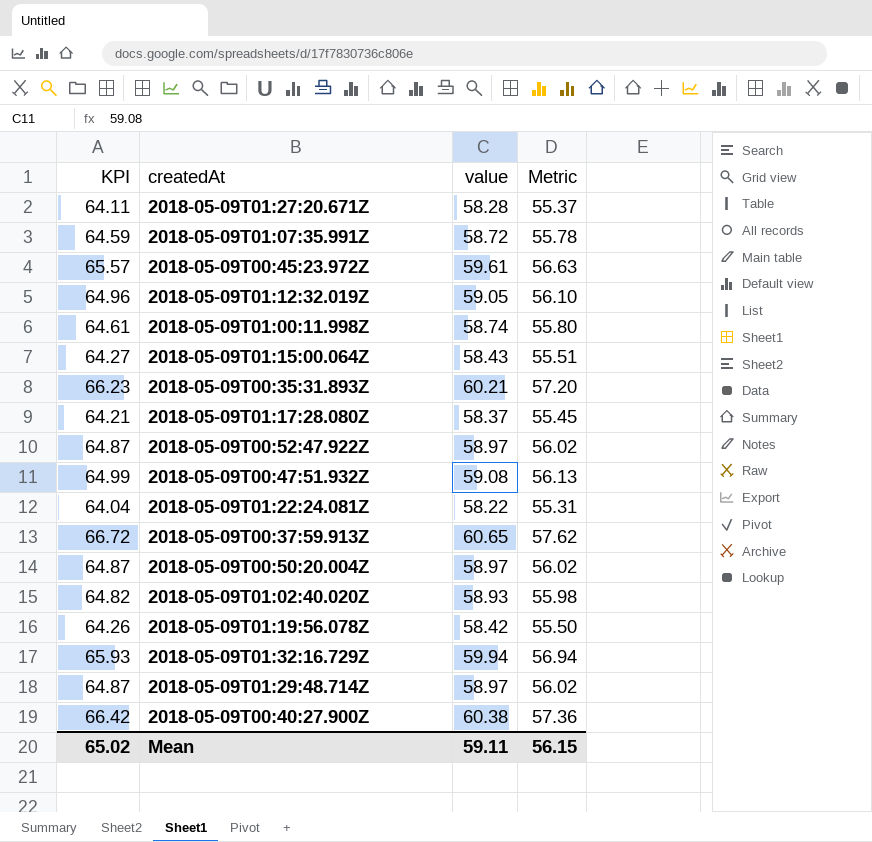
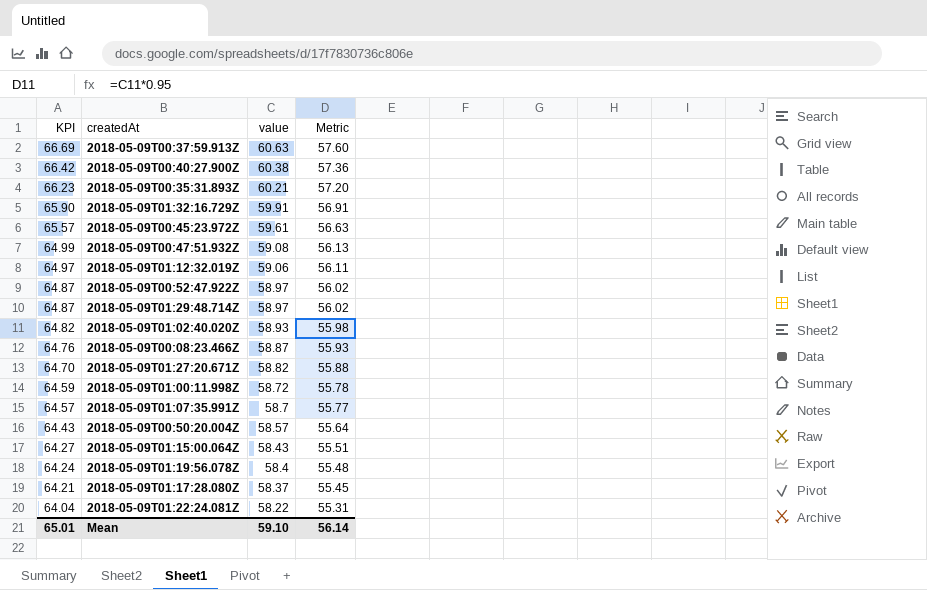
row order: none -> KPI descending
2018-05-09T00:37:59.913Z | KPI: 66.72 -> 66.69
2018-05-09T00:37:59.913Z | value: 60.65 -> 60.63
2018-05-09T00:37:59.913Z | Metric: 57.62 -> 57.60
2018-05-09T01:32:16.729Z | KPI: 65.93 -> 65.90
2018-05-09T01:32:16.729Z | value: 59.94 -> 59.91
2018-05-09T01:32:16.729Z | Metric: 56.94 -> 56.91
2018-05-09T01:12:32.019Z | KPI: 64.96 -> 64.97
2018-05-09T01:12:32.019Z | value: 59.05 -> 59.06
2018-05-09T01:12:32.019Z | Metric: 56.10 -> 56.11
row 2018-05-09T00:08:23.466Z: none -> 64.76 | 58.87 | 55.93
2018-05-09T01:27:20.671Z | KPI: 64.11 -> 64.70
2018-05-09T01:27:20.671Z | value: 58.28 -> 58.82
2018-05-09T01:27:20.671Z | Metric: 55.37 -> 55.88
2018-05-09T01:00:11.998Z | KPI: 64.61 -> 64.59
2018-05-09T01:00:11.998Z | value: 58.74 -> 58.72
2018-05-09T01:00:11.998Z | Metric: 55.80 -> 55.78
2018-05-09T01:07:35.991Z | KPI: 64.59 -> 64.57
2018-05-09T01:07:35.991Z | value: 58.72 -> 58.7
2018-05-09T01:07:35.991Z | Metric: 55.78 -> 55.77
2018-05-09T00:50:20.004Z | KPI: 64.87 -> 64.43
2018-05-09T00:50:20.004Z | value: 58.97 -> 58.57
2018-05-09T00:50:20.004Z | Metric: 56.02 -> 55.64
2018-05-09T01:19:56.078Z | KPI: 64.26 -> 64.24
2018-05-09T01:19:56.078Z | value: 58.42 -> 58.4
2018-05-09T01:19:56.078Z | Metric: 55.50 -> 55.48
Mean | KPI: 65.02 -> 65.01
Mean | value: 59.11 -> 59.10
Mean | Metric: 56.15 -> 56.14

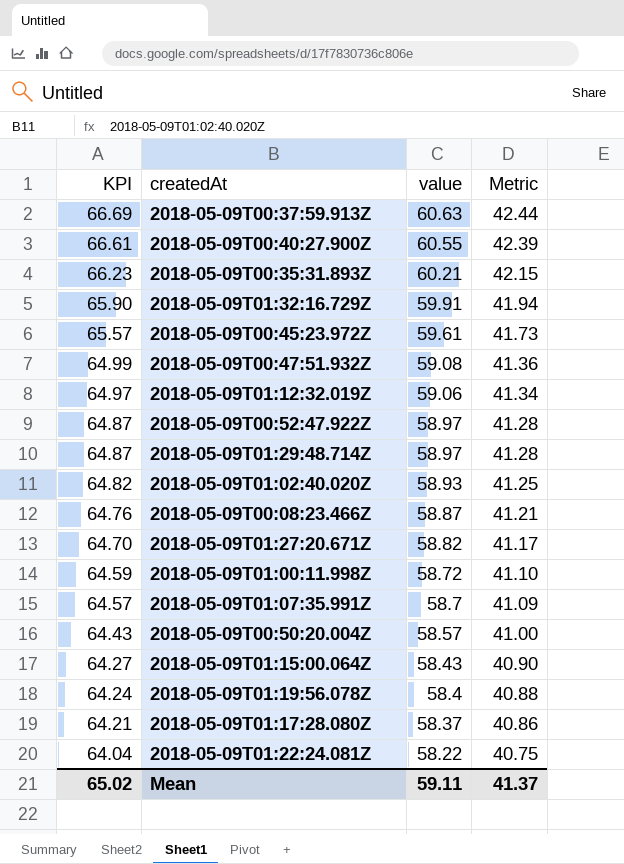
column Metric | formula: [value] * 0.95 -> [value] * 0.7
2018-05-09T00:40:27.900Z | KPI: 66.42 -> 66.61
2018-05-09T00:40:27.900Z | value: 60.38 -> 60.55
Mean | KPI: 65.01 -> 65.02
Mean | value: 59.10 -> 59.11
Mean | Metric: 56.14 -> 41.37

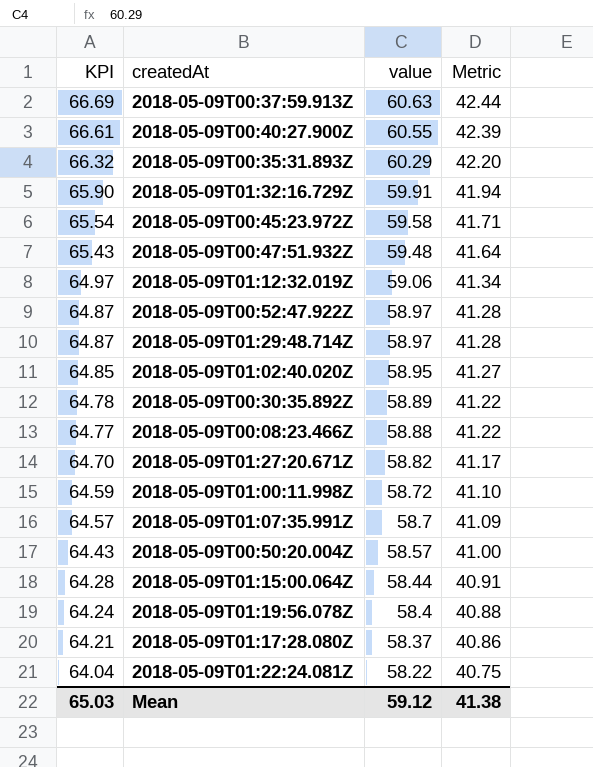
2018-05-09T00:35:31.893Z | KPI: 66.23 -> 66.32
2018-05-09T00:35:31.893Z | value: 60.21 -> 60.29
2018-05-09T00:35:31.893Z | Metric: 42.15 -> 42.20
2018-05-09T00:45:23.972Z | KPI: 65.57 -> 65.54
2018-05-09T00:45:23.972Z | value: 59.61 -> 59.58
2018-05-09T00:45:23.972Z | Metric: 41.73 -> 41.71
2018-05-09T00:47:51.932Z | KPI: 64.99 -> 65.43
2018-05-09T00:47:51.932Z | value: 59.08 -> 59.48
2018-05-09T00:47:51.932Z | Metric: 41.36 -> 41.64
2018-05-09T01:02:40.020Z | KPI: 64.82 -> 64.85
2018-05-09T01:02:40.020Z | value: 58.93 -> 58.95
2018-05-09T01:02:40.020Z | Metric: 41.25 -> 41.27
row 2018-05-09T00:30:35.892Z: none -> 64.78 | 58.89 | 41.22
2018-05-09T00:08:23.466Z | KPI: 64.76 -> 64.77
2018-05-09T00:08:23.466Z | value: 58.87 -> 58.88
2018-05-09T00:08:23.466Z | Metric: 41.21 -> 41.22
2018-05-09T01:15:00.064Z | KPI: 64.27 -> 64.28
2018-05-09T01:15:00.064Z | value: 58.43 -> 58.44
2018-05-09T01:15:00.064Z | Metric: 40.90 -> 40.91
Mean | KPI: 65.02 -> 65.03
Mean | value: 59.11 -> 59.12
Mean | Metric: 41.37 -> 41.38

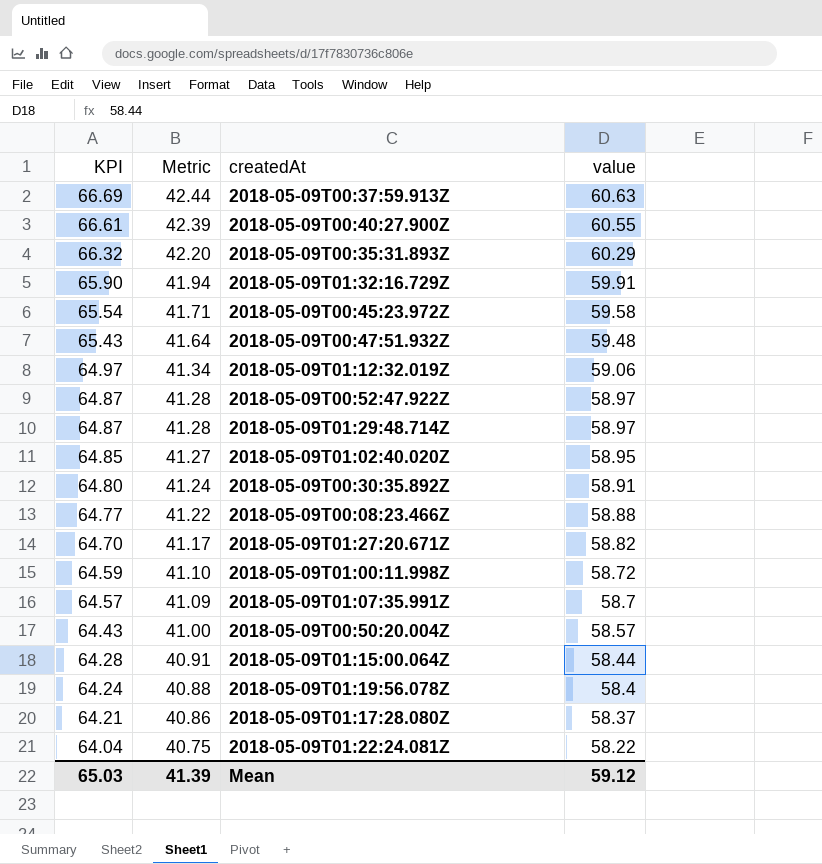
column Metric | position: 4 -> 2
2018-05-09T00:30:35.892Z | KPI: 64.78 -> 64.80
2018-05-09T00:30:35.892Z | Metric: 41.22 -> 41.24
2018-05-09T00:30:35.892Z | value: 58.89 -> 58.91
Mean | Metric: 41.38 -> 41.39

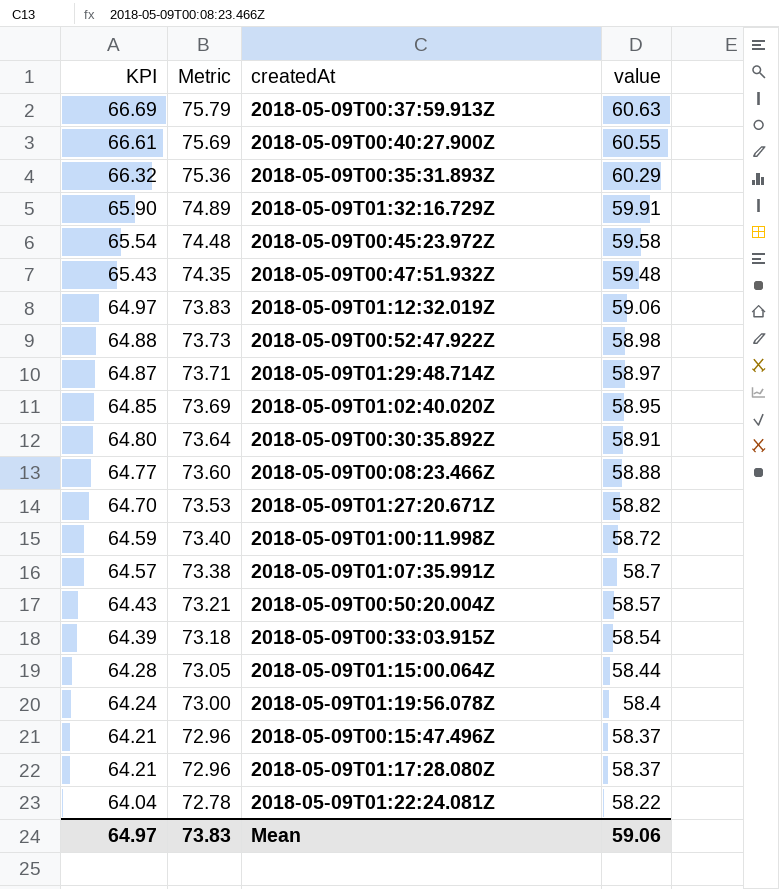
column Metric | formula: [value] * 0.7 -> [value] * 1.25
2018-05-09T00:52:47.922Z | KPI: 64.87 -> 64.88
2018-05-09T00:52:47.922Z | value: 58.97 -> 58.98
row 2018-05-09T00:33:03.915Z: none -> 64.39 | 73.18 | 58.54
row 2018-05-09T00:15:47.496Z: none -> 64.21 | 72.96 | 58.37
Mean | KPI: 65.03 -> 64.97
Mean | Metric: 41.39 -> 73.83
Mean | value: 59.12 -> 59.06

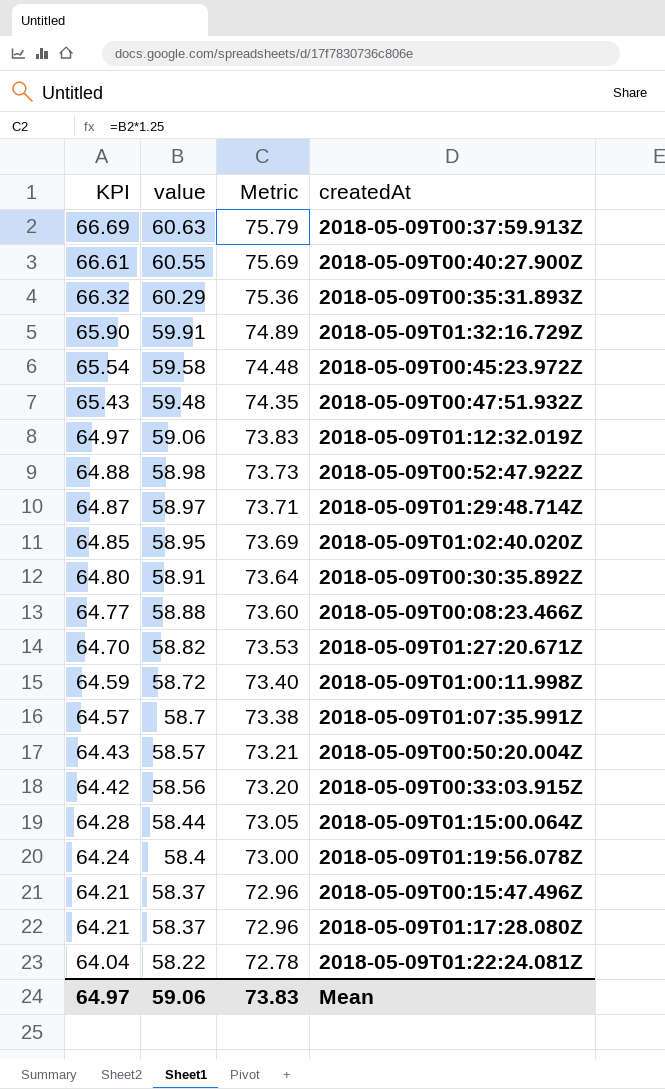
column value | position: 4 -> 2
2018-05-09T00:33:03.915Z | KPI: 64.39 -> 64.42
2018-05-09T00:33:03.915Z | value: 58.54 -> 58.56
2018-05-09T00:33:03.915Z | Metric: 73.18 -> 73.20

